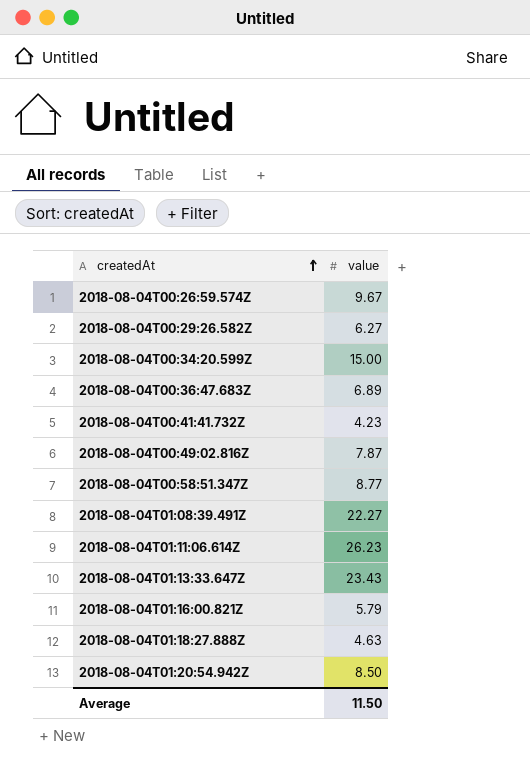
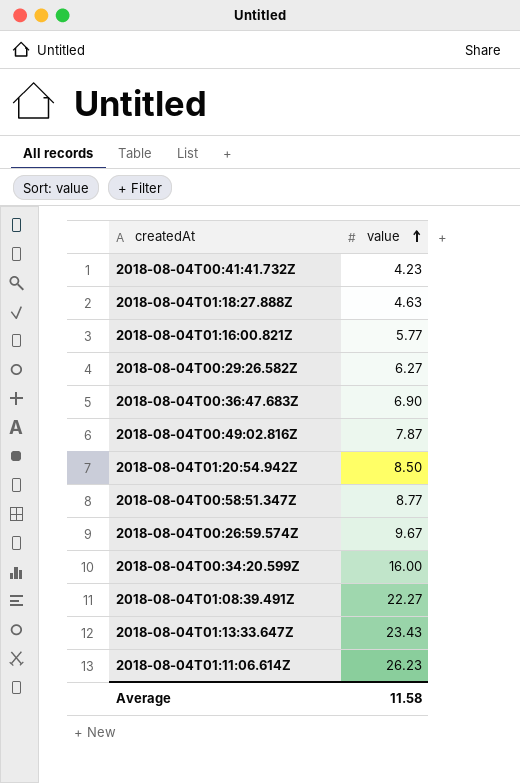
row order: createdAt ascending -> value ascending
2018-08-04T01:16:00.821Z | value: 5.79 -> 5.77
2018-08-04T00:36:47.683Z | value: 6.89 -> 6.90
2018-08-04T00:34:20.599Z | value: 15.00 -> 16.00
Average | value: 11.50 -> 11.58

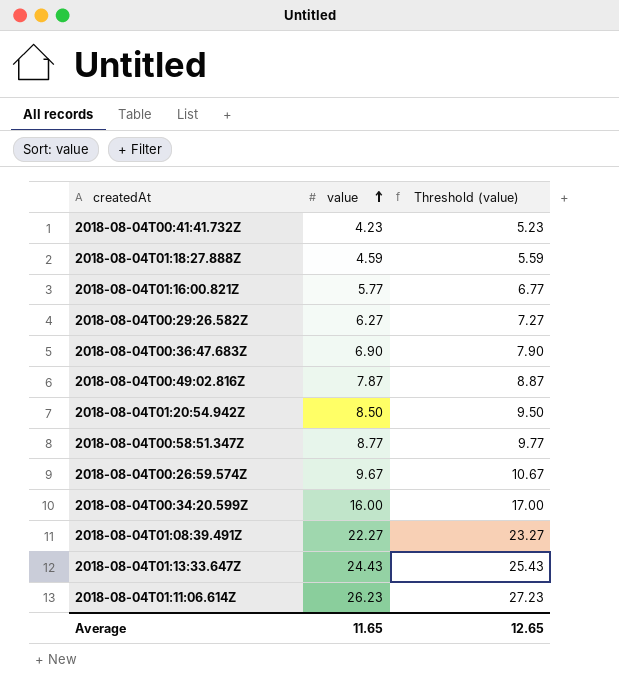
column Threshold (value) | formula: none -> [value] + 1
2018-08-04T01:18:27.888Z | value: 4.63 -> 4.59
2018-08-04T01:13:33.647Z | value: 23.43 -> 24.43
Average | value: 11.58 -> 11.65

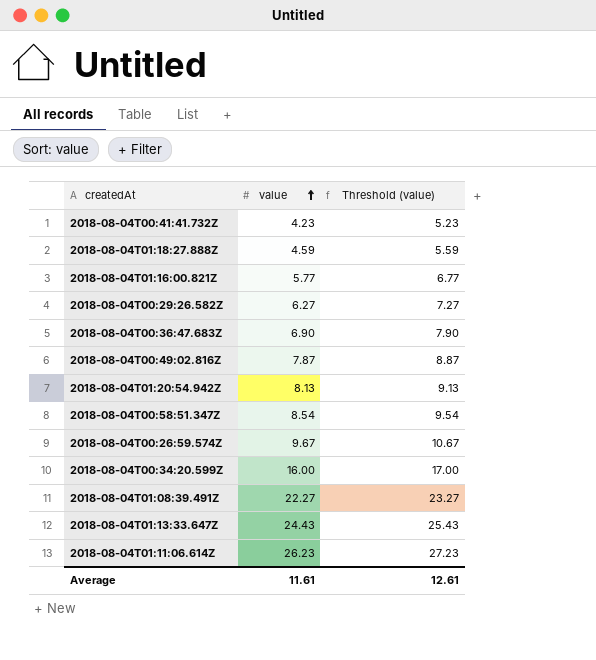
2018-08-04T01:20:54.942Z | value: 8.50 -> 8.13
2018-08-04T01:20:54.942Z | Threshold (value): 9.50 -> 9.13
2018-08-04T00:58:51.347Z | value: 8.77 -> 8.54
2018-08-04T00:58:51.347Z | Threshold (value): 9.77 -> 9.54
Average | value: 11.65 -> 11.61
Average | Threshold (value): 12.65 -> 12.61

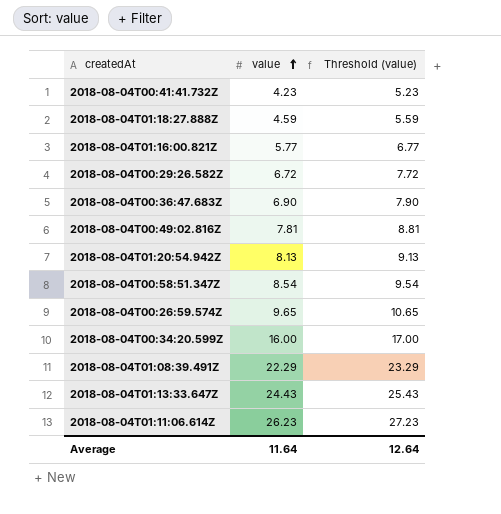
2018-08-04T00:29:26.582Z | value: 6.27 -> 6.72
2018-08-04T00:29:26.582Z | Threshold (value): 7.27 -> 7.72
2018-08-04T00:49:02.816Z | value: 7.87 -> 7.81
2018-08-04T00:49:02.816Z | Threshold (value): 8.87 -> 8.81
2018-08-04T00:26:59.574Z | value: 9.67 -> 9.65
2018-08-04T00:26:59.574Z | Threshold (value): 10.67 -> 10.65
2018-08-04T01:08:39.491Z | value: 22.27 -> 22.29
2018-08-04T01:08:39.491Z | Threshold (value): 23.27 -> 23.29
Average | value: 11.61 -> 11.64
Average | Threshold (value): 12.61 -> 12.64

